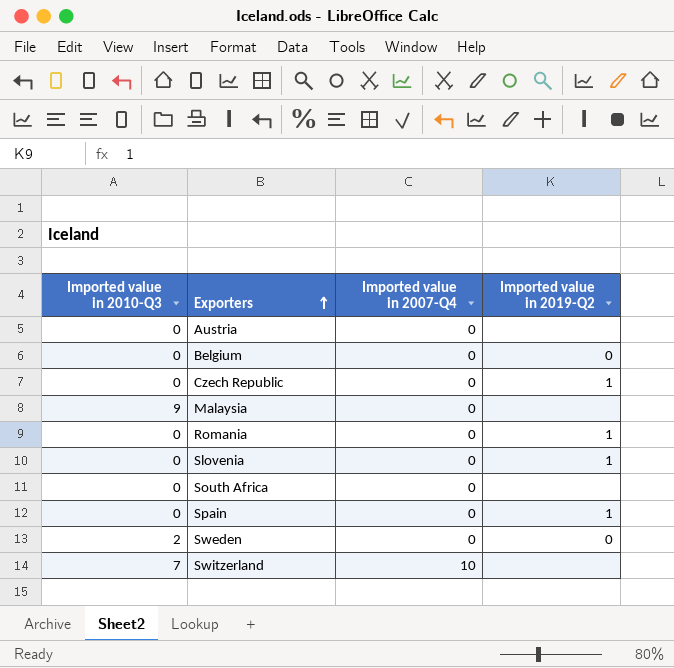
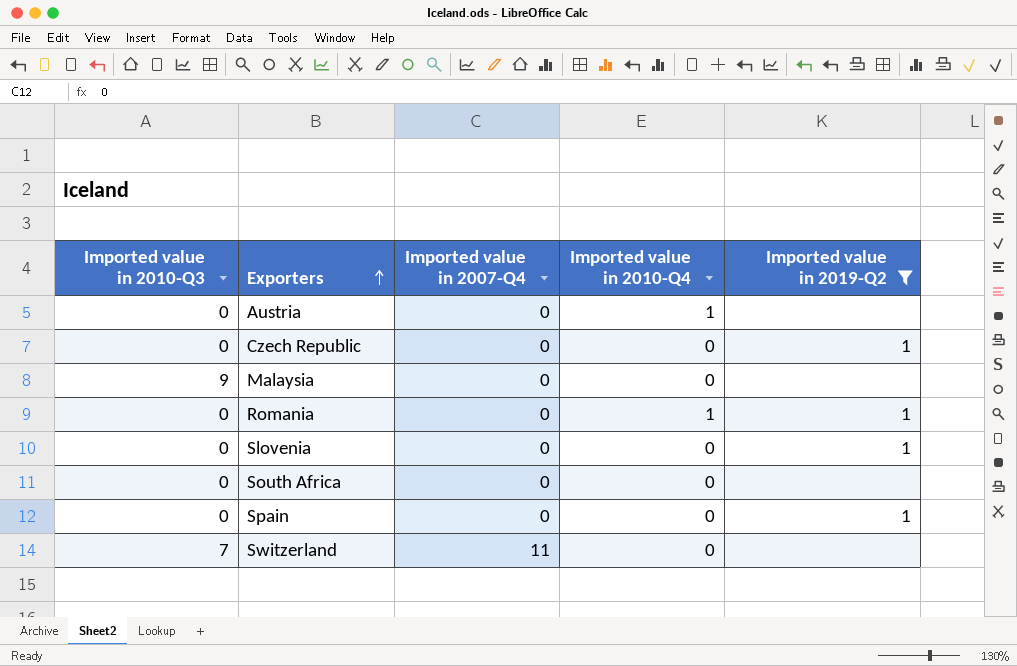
filter: none -> Imported value in 2019-Q2 != 0
column Imported value in 2010-Q4 | position: none -> 4
Switzerland | Imported value in 2007-Q4: 10 -> 11

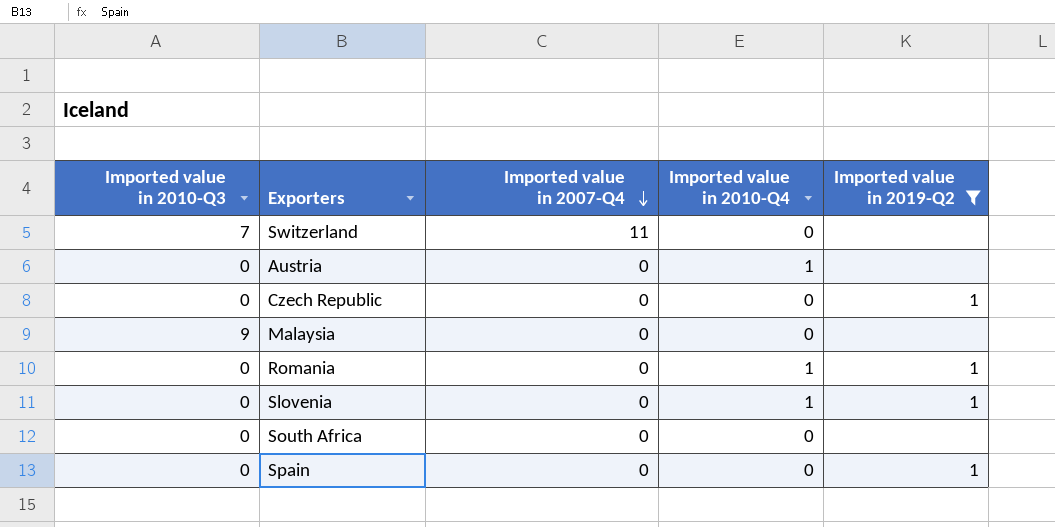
row order: Exporters ascending -> Imported value in 2007-Q4 descending
Slovenia | Imported value in 2010-Q4: 0 -> 1

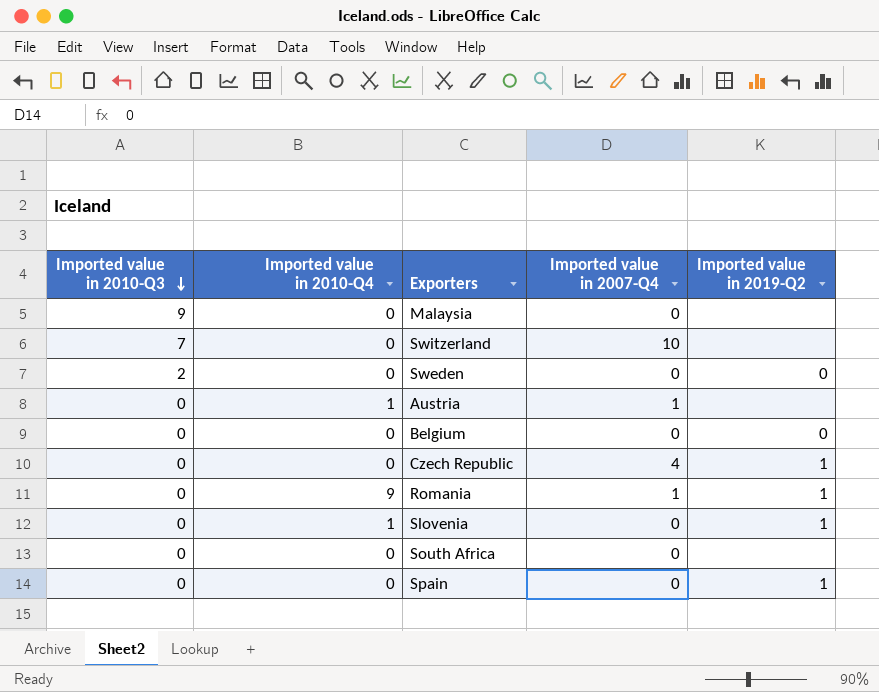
filter: Imported value in 2019-Q2 != 0 -> none
row order: Imported value in 2007-Q4 descending -> Imported value in 2010-Q3 descending
column Imported value in 2010-Q4 | position: 4 -> 2
Switzerland | Imported value in 2007-Q4: 11 -> 10
Austria | Imported value in 2007-Q4: 0 -> 1
Czech Republic | Imported value in 2007-Q4: 0 -> 4
Romania | Imported value in 2010-Q4: 1 -> 9
Romania | Imported value in 2007-Q4: 0 -> 1

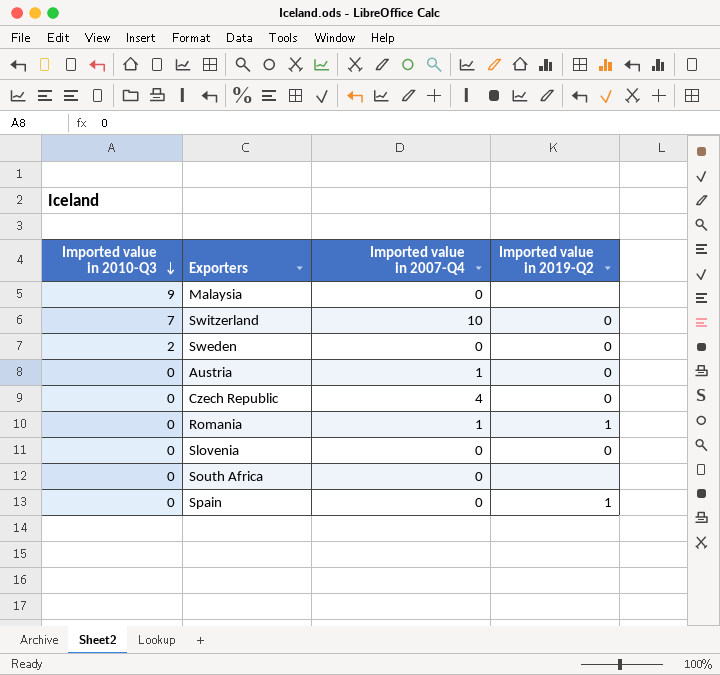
column Imported value in 2010-Q4 | position: 2 -> none
row Belgium: 0 | 0 | 0 | 0 -> none
Switzerland | Imported value in 2019-Q2: none -> 0
Austria | Imported value in 2019-Q2: none -> 0
Czech Republic | Imported value in 2019-Q2: 1 -> 0
Slovenia | Imported value in 2019-Q2: 1 -> 0

